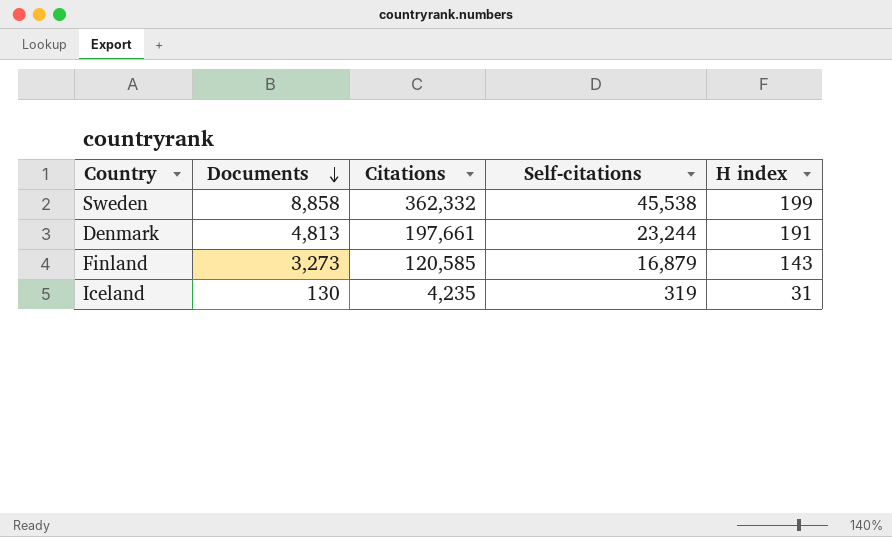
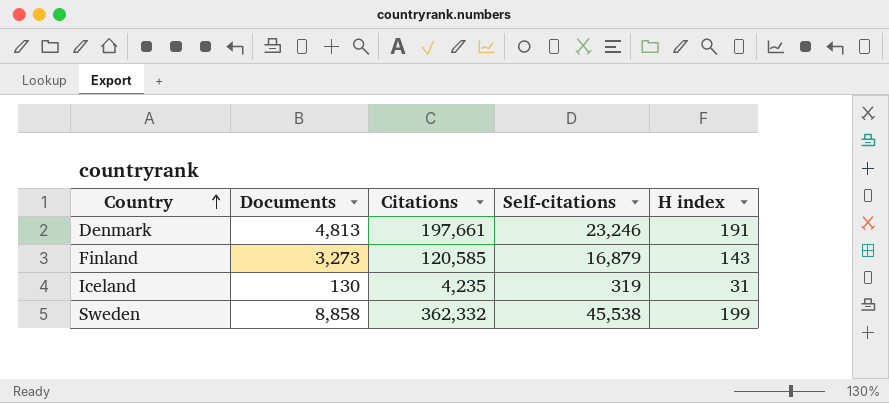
row order: Documents descending -> Country ascending
Denmark | Self-citations: 23,244 -> 23,246

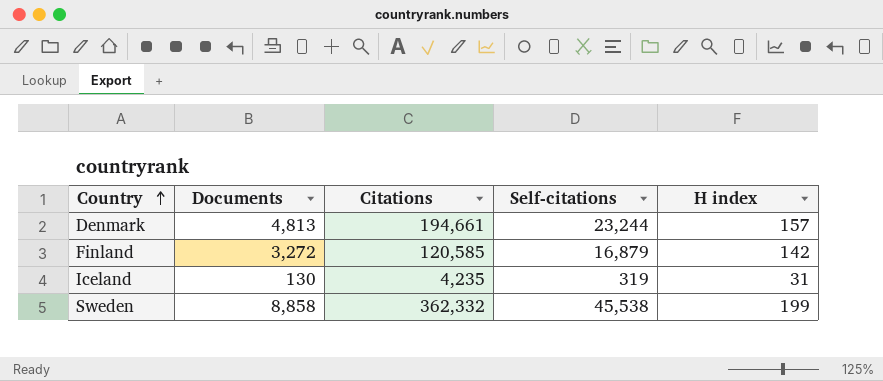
Denmark | Citations: 197,661 -> 194,661
Denmark | Self-citations: 23,246 -> 23,244
Denmark | H index: 191 -> 157
Finland | Documents: 3,273 -> 3,272
Finland | H index: 143 -> 142

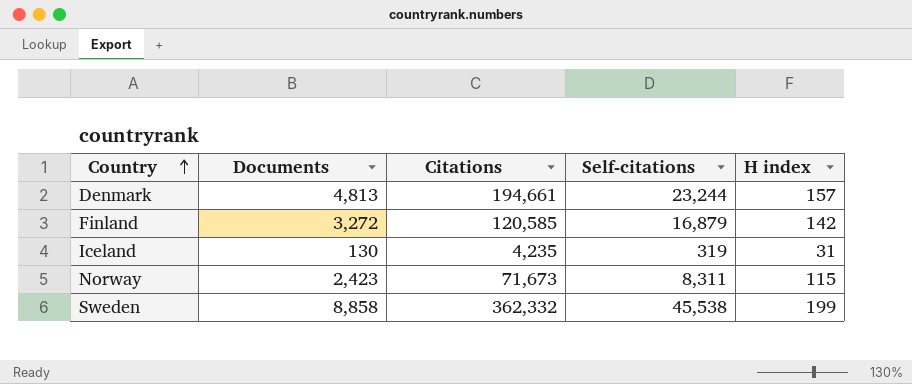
row Norway: none -> 2,423 | 71,673 | 8,311 | 115

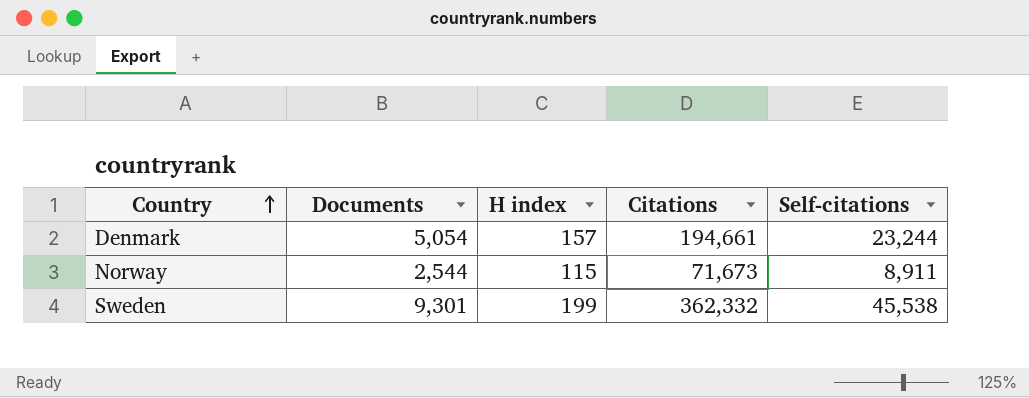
column H index | position: 5 -> 3
row Finland: 3,272 | 120,585 | 16,879 | 142 -> none
row Iceland: 130 | 4,235 | 319 | 31 -> none
Denmark | Documents: 4,813 -> 5,054
Norway | Documents: 2,423 -> 2,544
Norway | Self-citations: 8,311 -> 8,911
Sweden | Documents: 8,858 -> 9,301

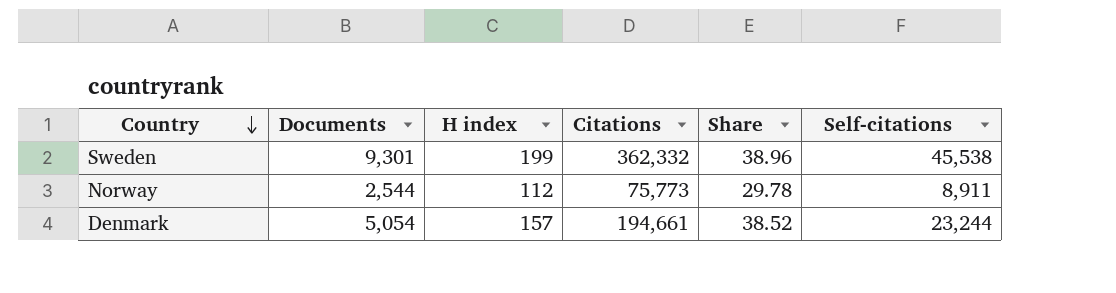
row order: Country ascending -> Country descending
column Share | formula: none -> [Citations] / [Documents]
Norway | H index: 115 -> 112
Norway | Citations: 71,673 -> 75,773

